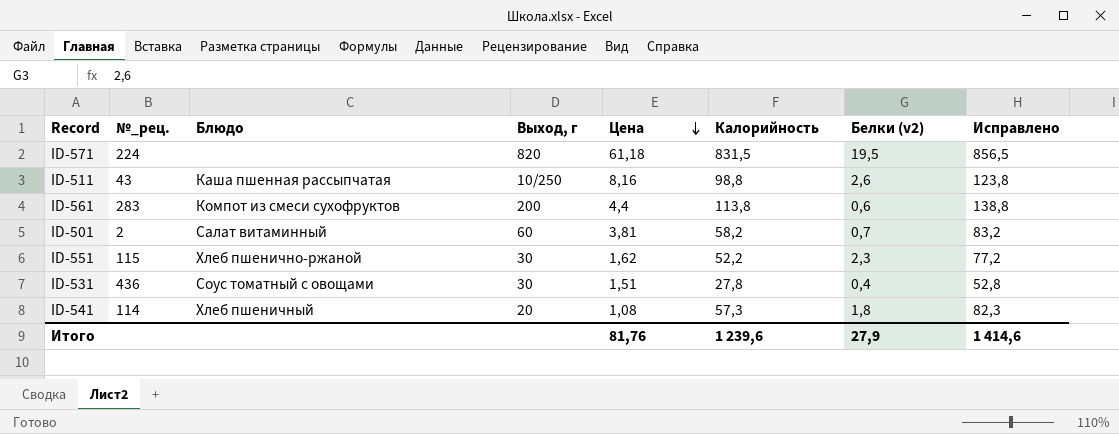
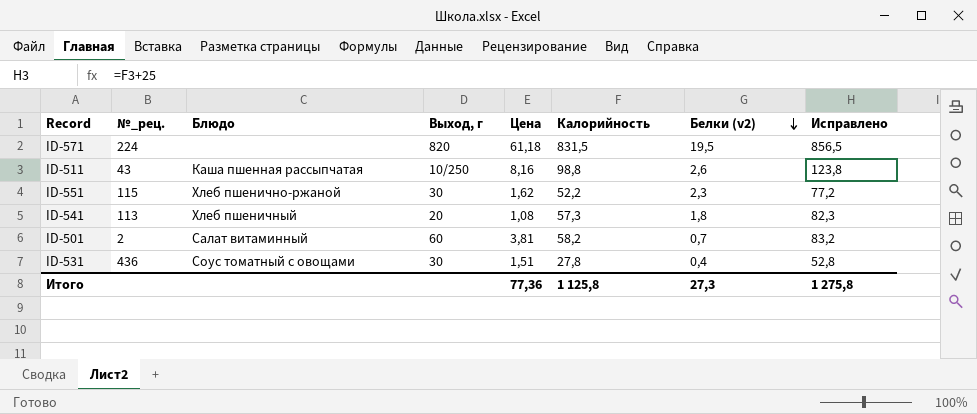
row order: Цена descending -> Белки (v2) descending
row ID-561: 283 | Компот из смеси сухофруктов | 200 | 4,4 | 113,8 | 0,6 | 138,8 -> none
ID-541 | №_рец.: 114 -> 113
Итого | Цена: 81,76 -> 77,36
Итого | Калорийность: 1 239,6 -> 1 125,8
Итого | Белки (v2): 27,9 -> 27,3
Итого | Исправлено: 1 414,6 -> 1 275,8

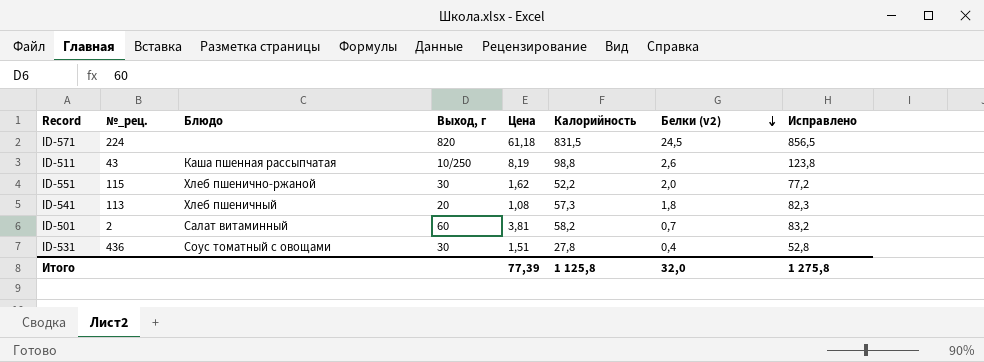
ID-571 | Белки (v2): 19,5 -> 24,5
ID-511 | Цена: 8,16 -> 8,19
ID-551 | Белки (v2): 2,3 -> 2,0
Итого | Цена: 77,36 -> 77,39
Итого | Белки (v2): 27,3 -> 32,0

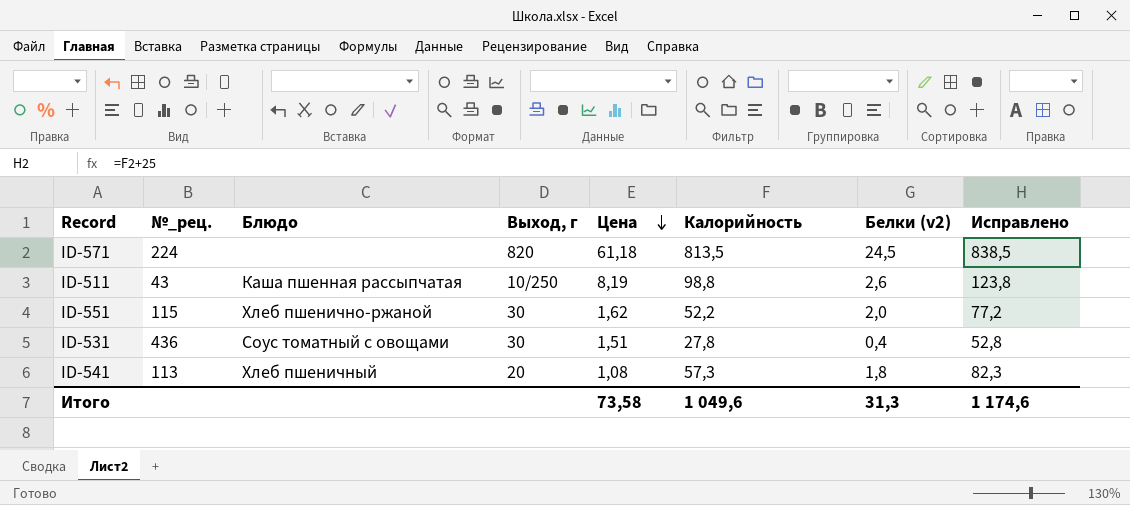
row order: Белки (v2) descending -> Цена descending
row ID-501: 2 | Салат витаминный | 60 | 3,81 | 58,2 | 0,7 | 83,2 -> none
ID-571 | Калорийность: 831,5 -> 813,5
ID-571 | Исправлено: 856,5 -> 838,5
Итого | Цена: 77,39 -> 73,58
Итого | Калорийность: 1 125,8 -> 1 049,6
Итого | Белки (v2): 32,0 -> 31,3
Итого | Исправлено: 1 275,8 -> 1 174,6

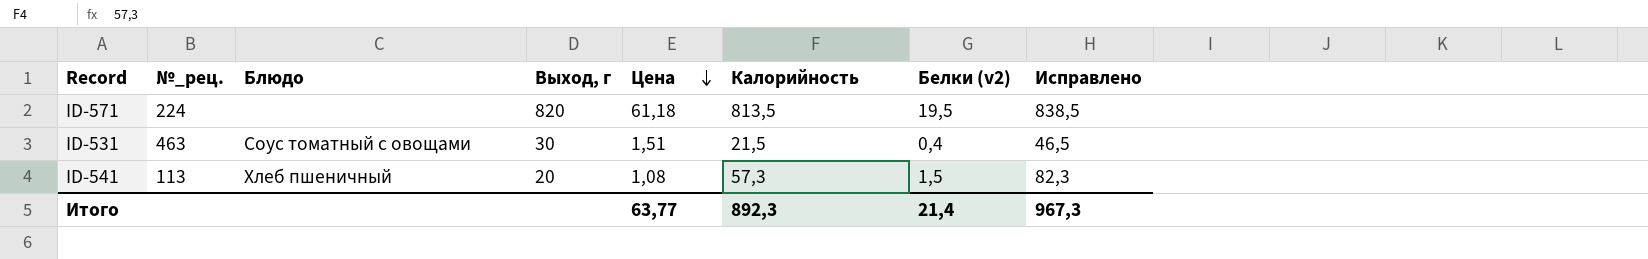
row ID-511: 43 | Каша пшенная рассыпчатая | 10/250 | 8,19 | 98,8 | 2,6 | 123,8 -> none
row ID-551: 115 | Хлеб пшенично-ржаной | 30 | 1,62 | 52,2 | 2,0 | 77,2 -> none
ID-571 | Белки (v2): 24,5 -> 19,5
ID-531 | №_рец.: 436 -> 463
ID-531 | Калорийность: 27,8 -> 21,5
ID-531 | Исправлено: 52,8 -> 46,5
ID-541 | Белки (v2): 1,8 -> 1,5
Итого | Цена: 73,58 -> 63,77
Итого | Калорийность: 1 049,6 -> 892,3
Итого | Белки (v2): 31,3 -> 21,4
Итого | Исправлено: 1 174,6 -> 967,3

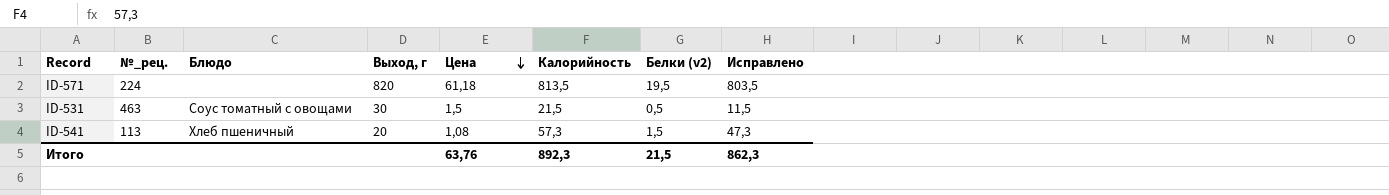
column Исправлено | formula: [Калорийность] + 25 -> [Калорийность] - 10
ID-531 | Цена: 1,51 -> 1,5
ID-531 | Белки (v2): 0,4 -> 0,5
Итого | Цена: 63,77 -> 63,76
Итого | Белки (v2): 21,4 -> 21,5
Итого | Исправлено: 967,3 -> 862,3

